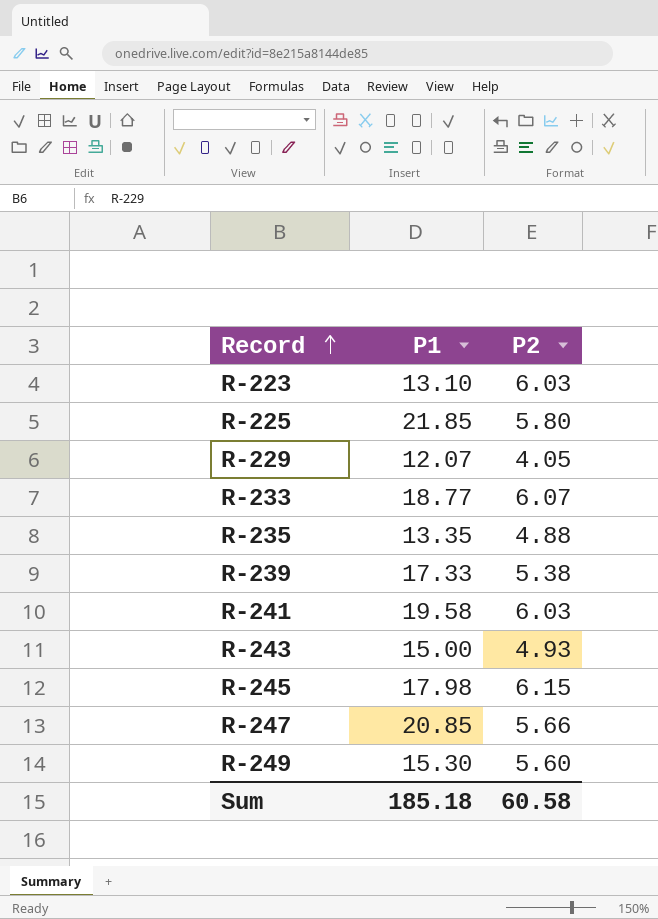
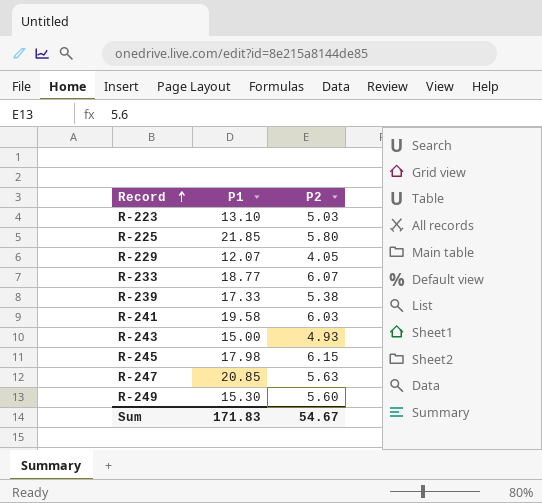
row R-235: 13.35 | 4.88 -> none
R-223 | P2: 6.03 -> 5.03
R-247 | P2: 5.66 -> 5.63
Sum | P1: 185.18 -> 171.83
Sum | P2: 60.58 -> 54.67

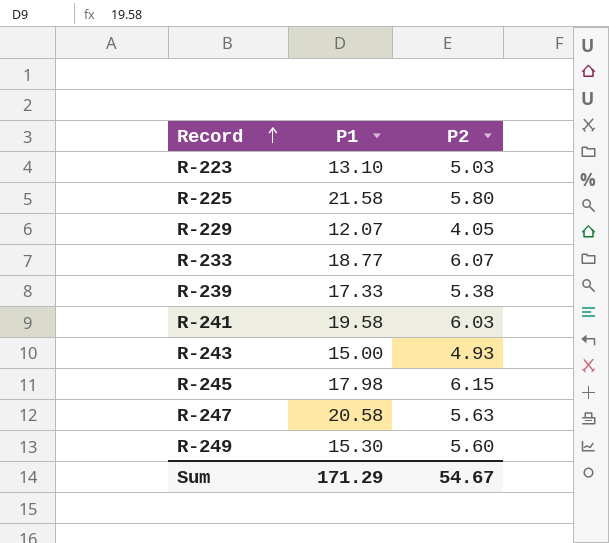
R-225 | P1: 21.85 -> 21.58
R-247 | P1: 20.85 -> 20.58
Sum | P1: 171.83 -> 171.29

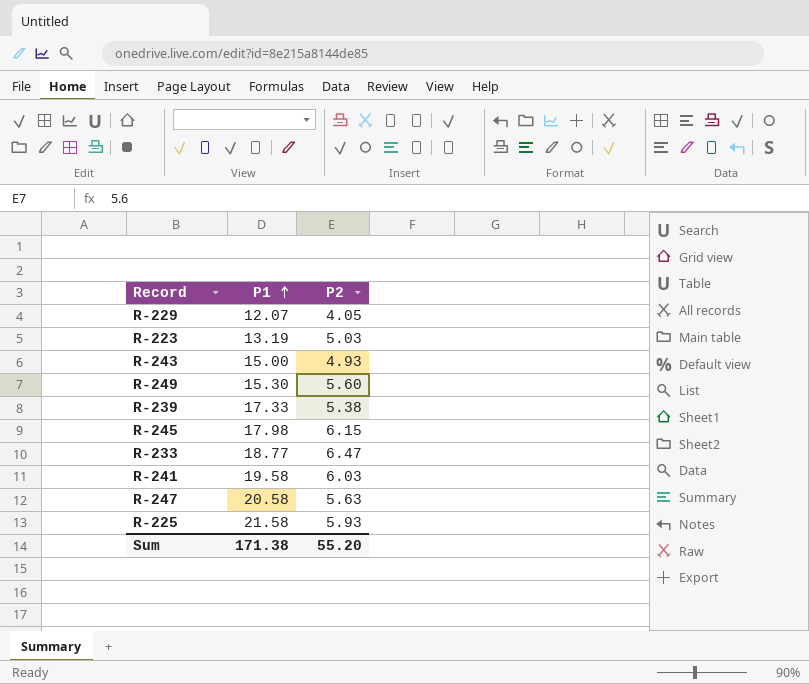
row order: Record ascending -> P1 ascending
R-223 | P1: 13.10 -> 13.19
R-233 | P2: 6.07 -> 6.47
R-225 | P2: 5.80 -> 5.93
Sum | P1: 171.29 -> 171.38
Sum | P2: 54.67 -> 55.20

